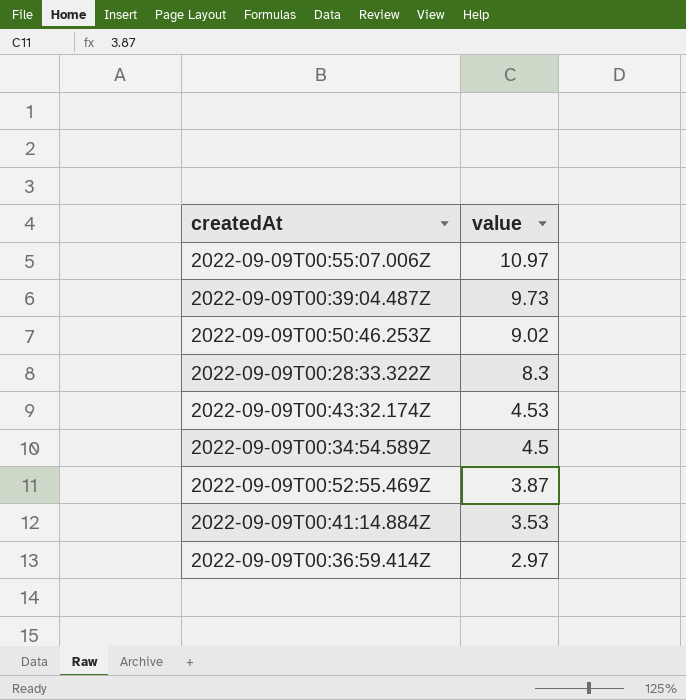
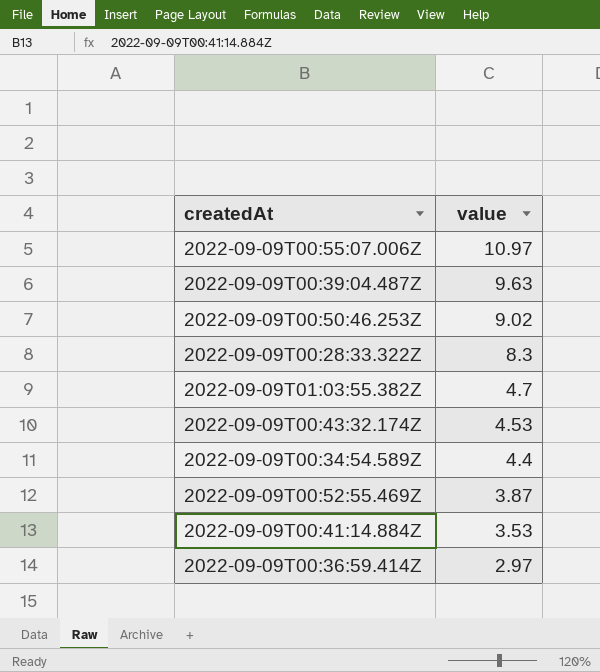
2022-09-09T00:39:04.487Z | value: 9.73 -> 9.63
row 2022-09-09T01:03:55.382Z: none -> 4.7
2022-09-09T00:34:54.589Z | value: 4.5 -> 4.4

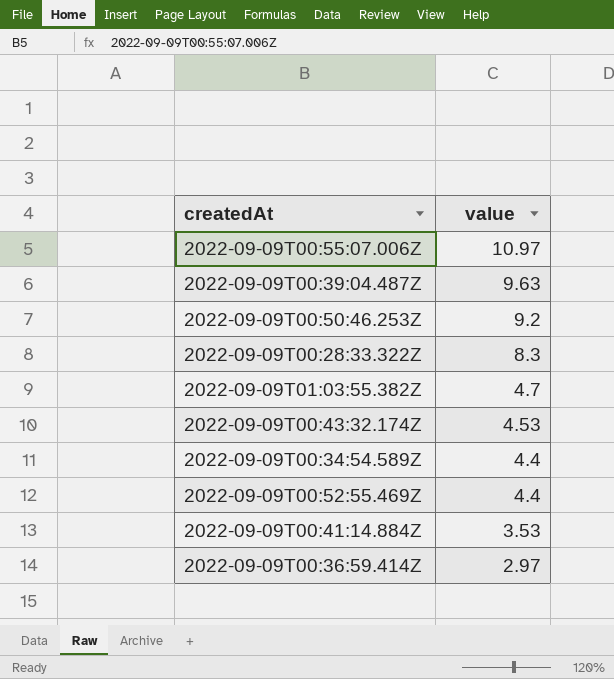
2022-09-09T00:50:46.253Z | value: 9.02 -> 9.2
2022-09-09T00:52:55.469Z | value: 3.87 -> 4.4

